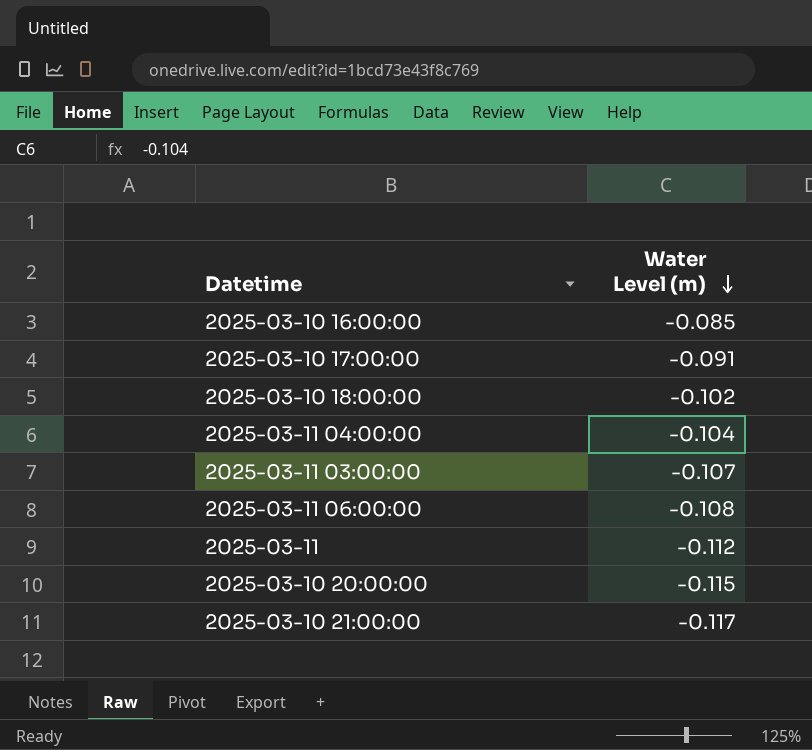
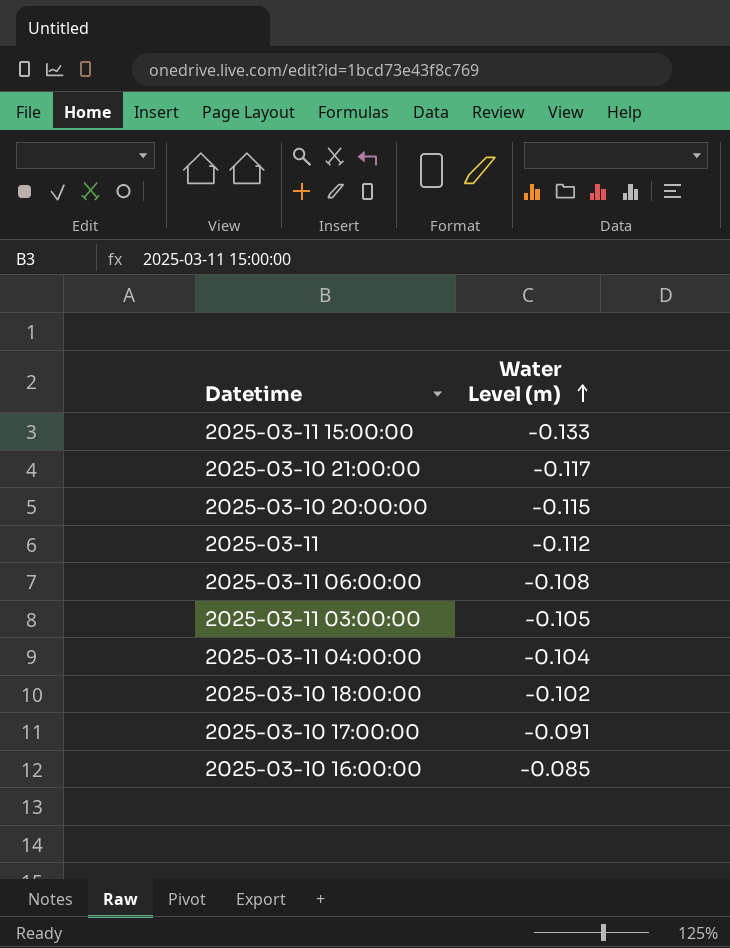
row order: Water Level (m) descending -> Water Level (m) ascending
row 2025-03-11 15:00:00: none -> -0.133
2025-03-11 03:00:00 | Water Level (m): -0.107 -> -0.105

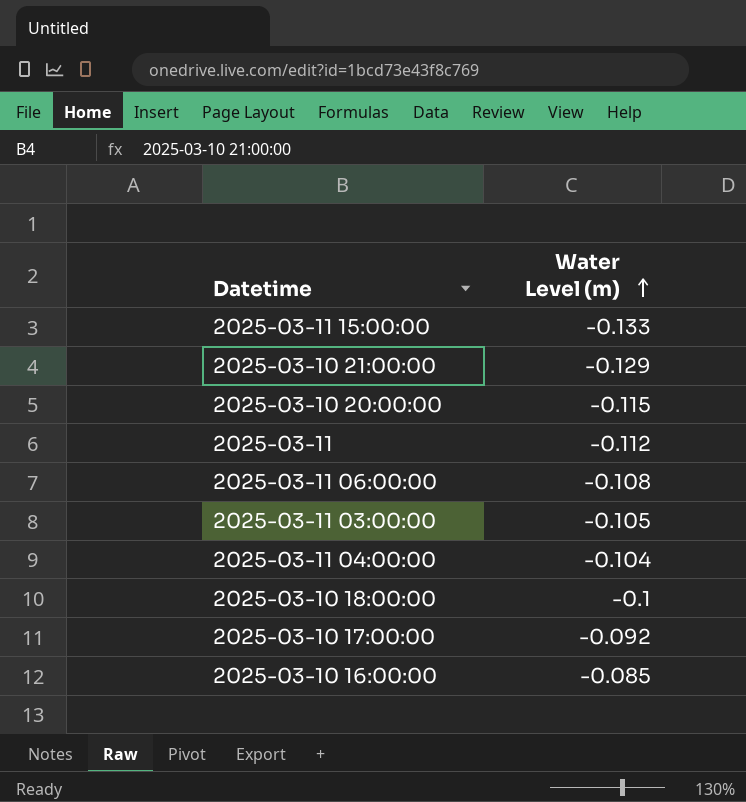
2025-03-10 21:00:00 | Water Level (m): -0.117 -> -0.129
2025-03-10 18:00:00 | Water Level (m): -0.102 -> -0.1
2025-03-10 17:00:00 | Water Level (m): -0.091 -> -0.092

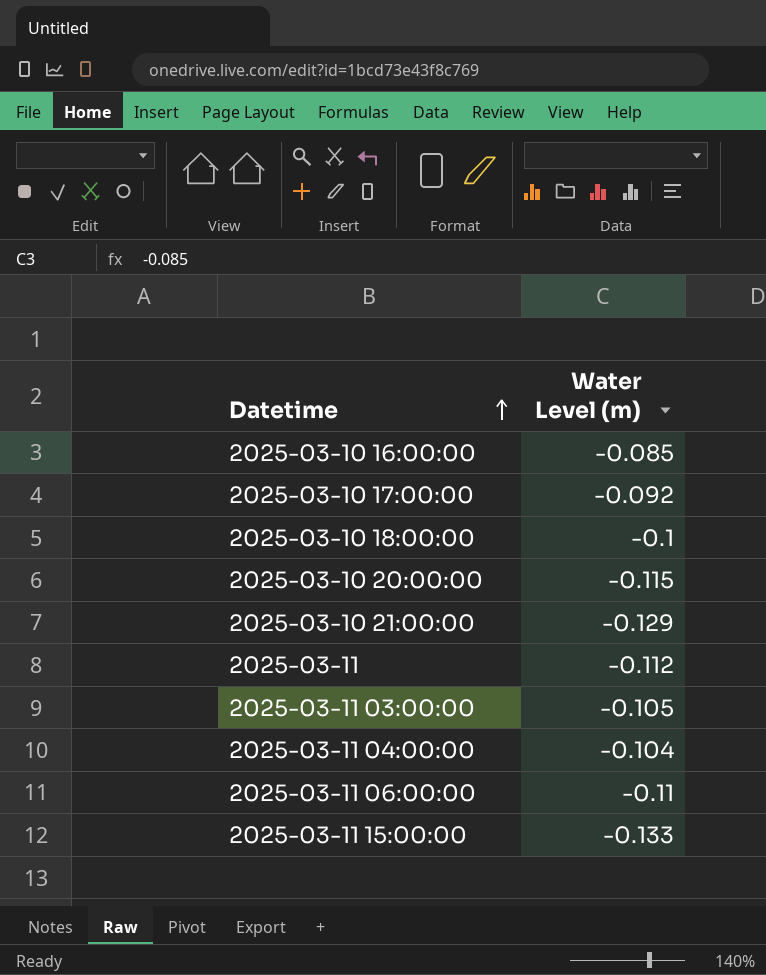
row order: Water Level (m) ascending -> Datetime ascending
2025-03-11 06:00:00 | Water Level (m): -0.108 -> -0.11

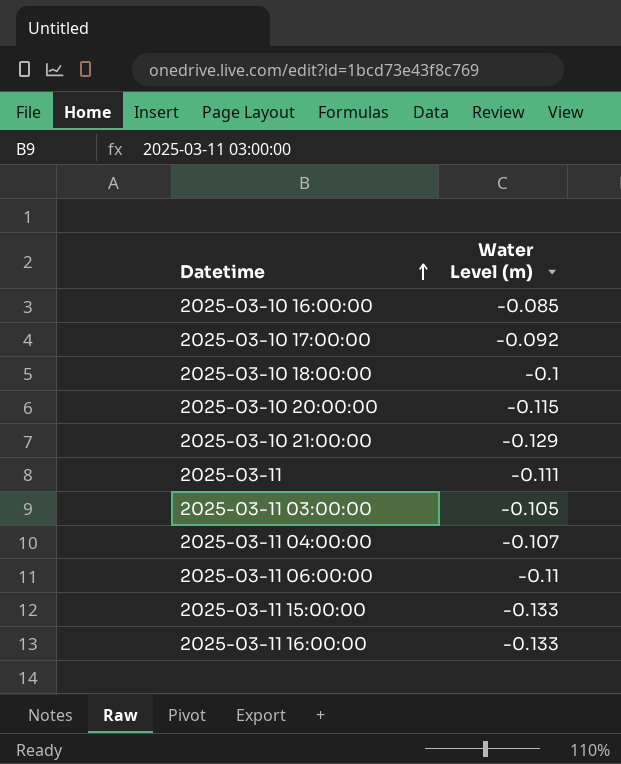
2025-03-11 | Water Level (m): -0.112 -> -0.111
2025-03-11 04:00:00 | Water Level (m): -0.104 -> -0.107
row 2025-03-11 16:00:00: none -> -0.133

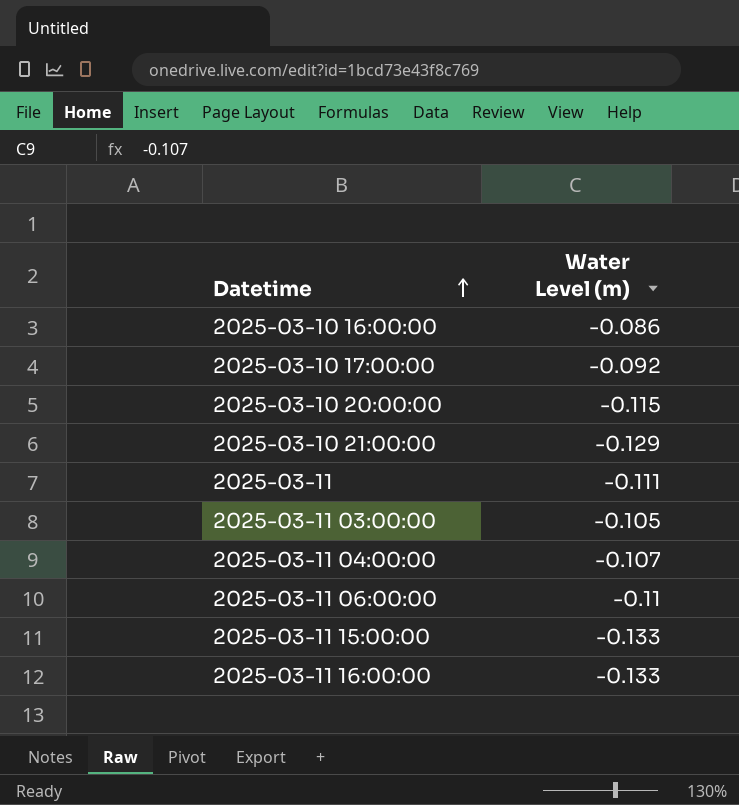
row 2025-03-10 18:00:00: -0.1 -> none
2025-03-10 16:00:00 | Water Level (m): -0.085 -> -0.086

